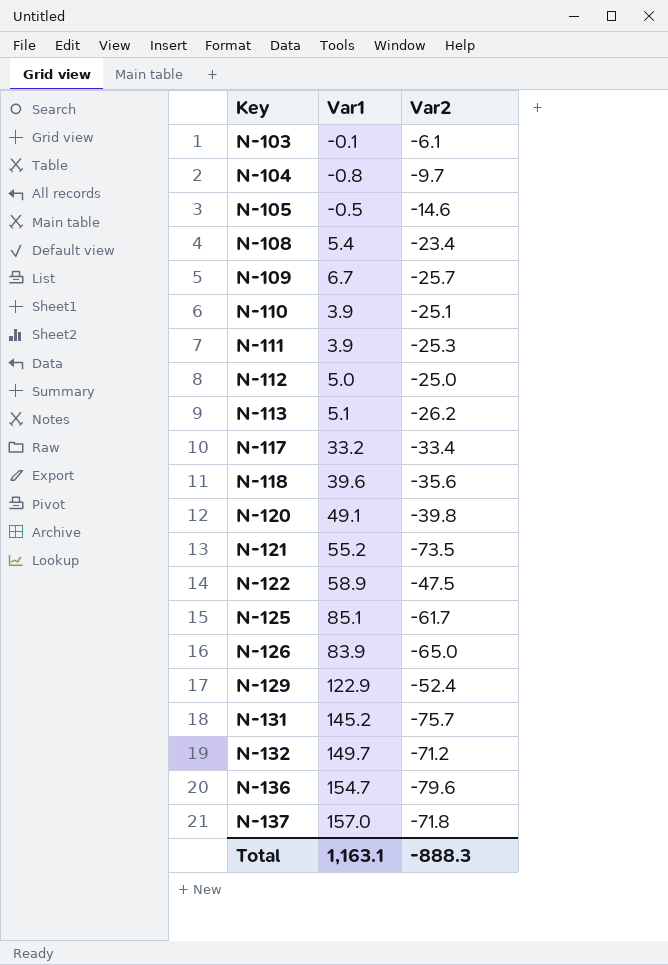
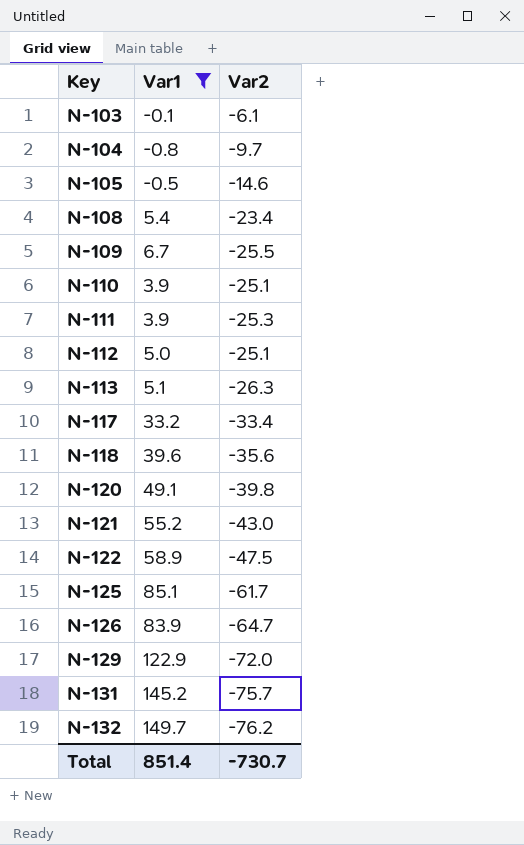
filter: none -> Var1 <= 149.7
N-109 | Var2: -25.7 -> -25.5
N-112 | Var2: -25.0 -> -25.1
N-113 | Var2: -26.2 -> -26.3
N-121 | Var2: -73.5 -> -43.0
N-126 | Var2: -65.0 -> -64.7
N-129 | Var2: -52.4 -> -72.0
N-132 | Var2: -71.2 -> -76.2
Total | Var1: 1,163.1 -> 851.4
Total | Var2: -888.3 -> -730.7

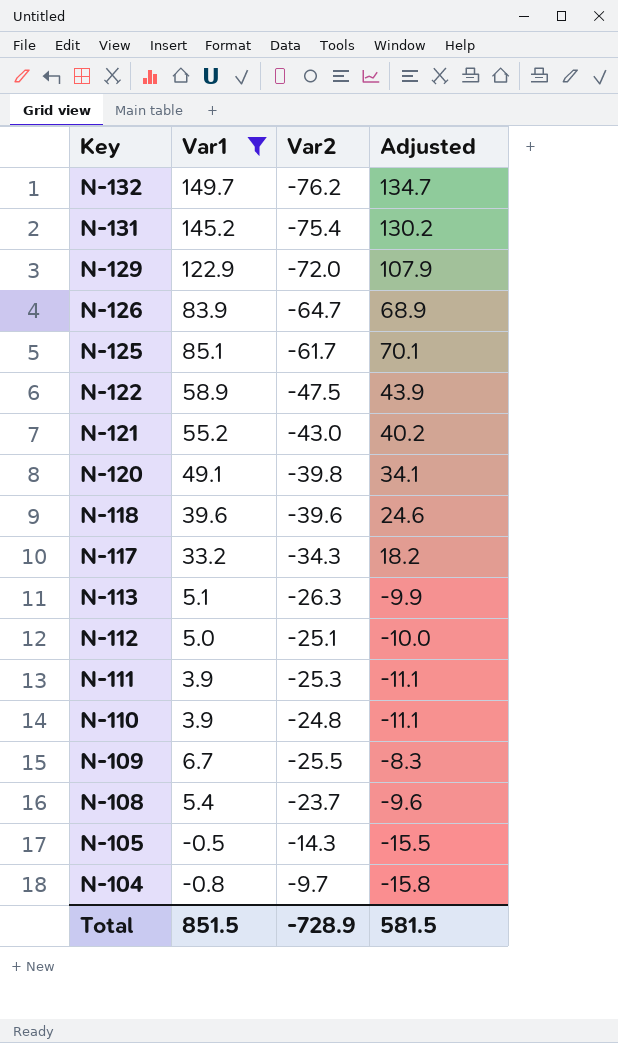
row order: Key ascending -> Key descending
column Adjusted | formula: none -> [Var1] - 15
row N-103: -0.1 | -6.1 -> none
N-131 | Var2: -75.7 -> -75.4
N-118 | Var2: -35.6 -> -39.6
N-117 | Var2: -33.4 -> -34.3
N-110 | Var2: -25.1 -> -24.8
N-108 | Var2: -23.4 -> -23.7
N-105 | Var2: -14.6 -> -14.3
Total | Var1: 851.4 -> 851.5
Total | Var2: -730.7 -> -728.9

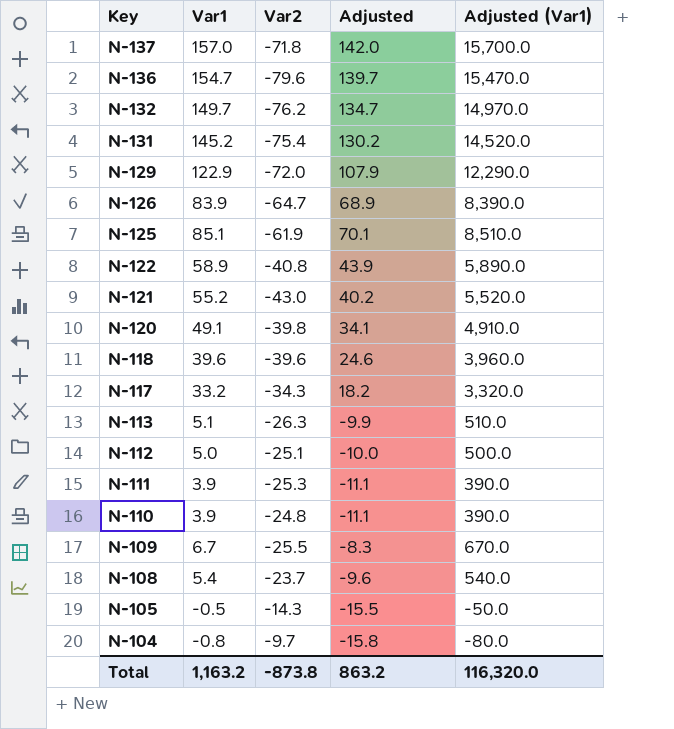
filter: Var1 <= 149.7 -> none
column Adjusted (Var1) | formula: none -> [Var1] * 100
N-125 | Var2: -61.7 -> -61.9
N-122 | Var2: -47.5 -> -40.8
Total | Var1: 851.5 -> 1,163.2
Total | Var2: -728.9 -> -873.8
Total | Adjusted: 581.5 -> 863.2

